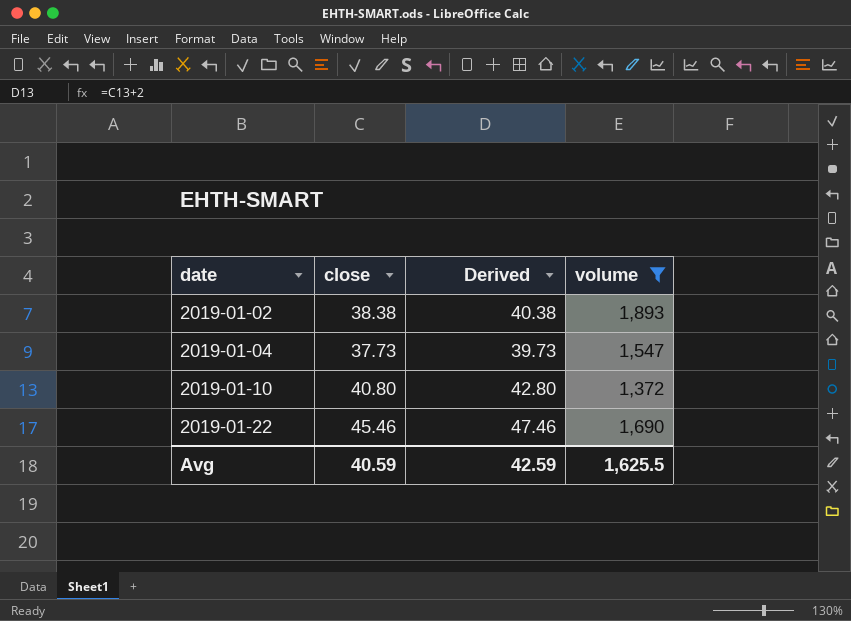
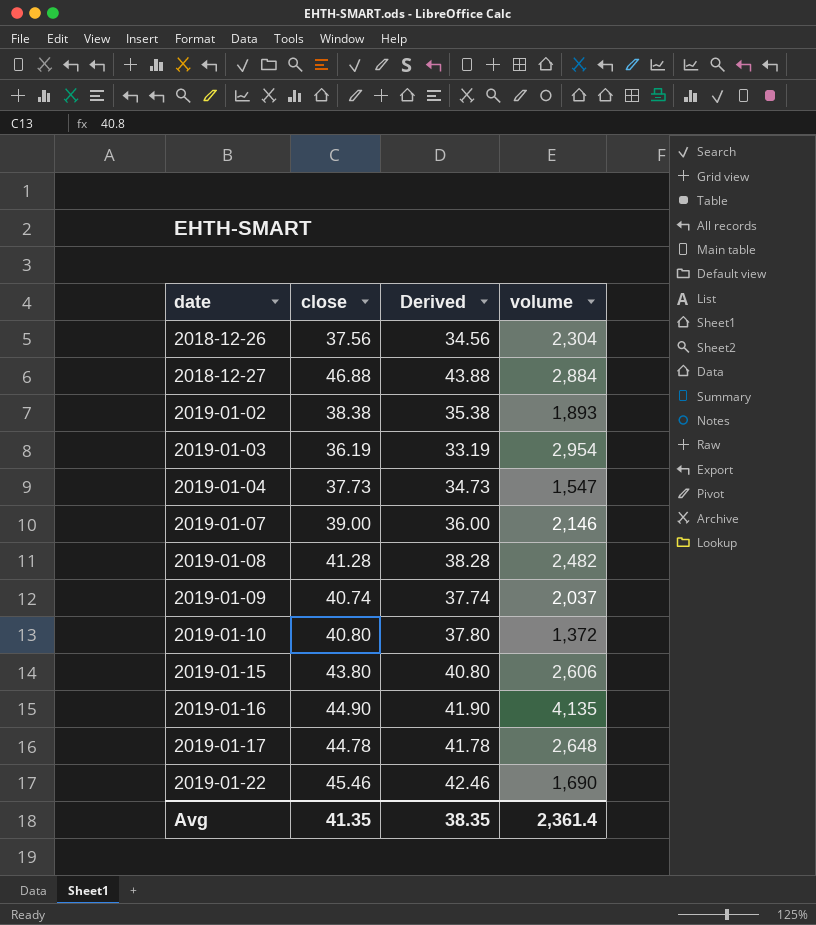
filter: volume <= 1,893 -> none
column Derived | formula: [close] + 2 -> [close] - 3
Avg | close: 40.59 -> 41.35
Avg | Derived: 42.59 -> 38.35
Avg | volume: 1,625.5 -> 2,361.4

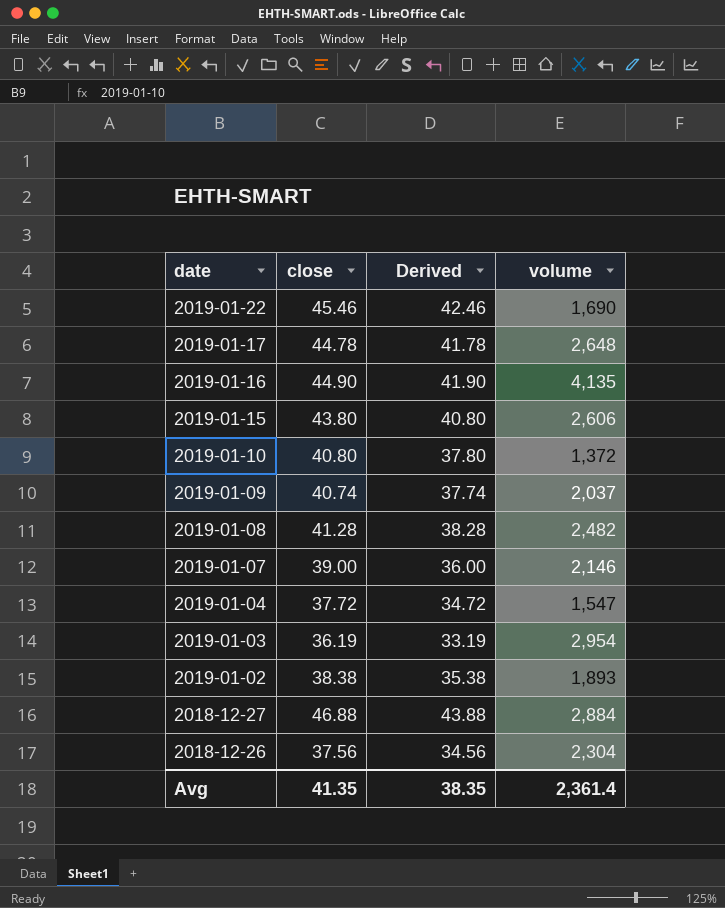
row order: date ascending -> date descending
2019-01-04 | close: 37.73 -> 37.72
2019-01-04 | Derived: 34.73 -> 34.72

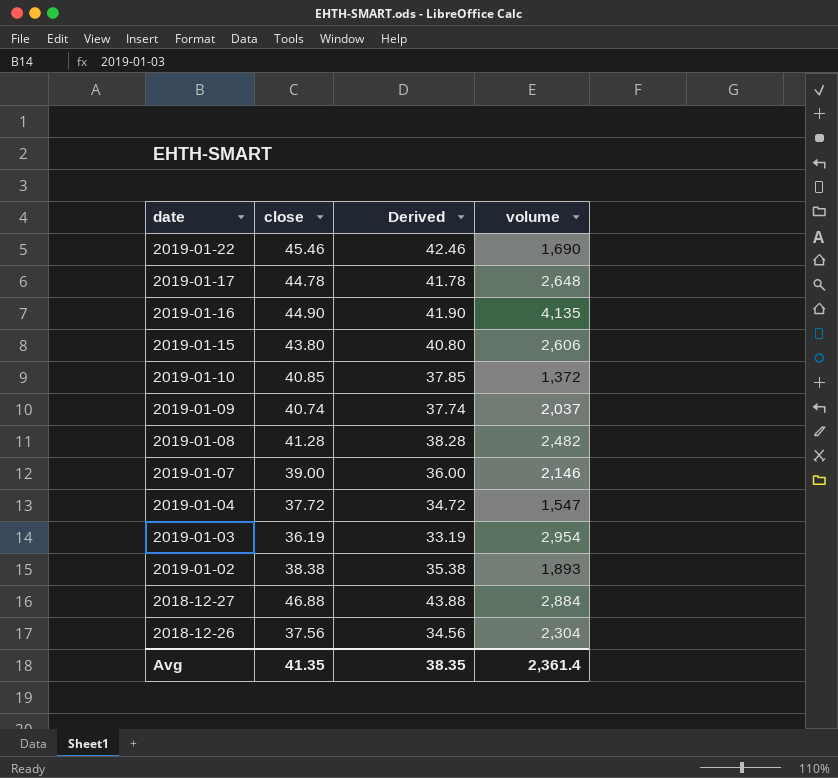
2019-01-10 | close: 40.80 -> 40.85
2019-01-10 | Derived: 37.80 -> 37.85

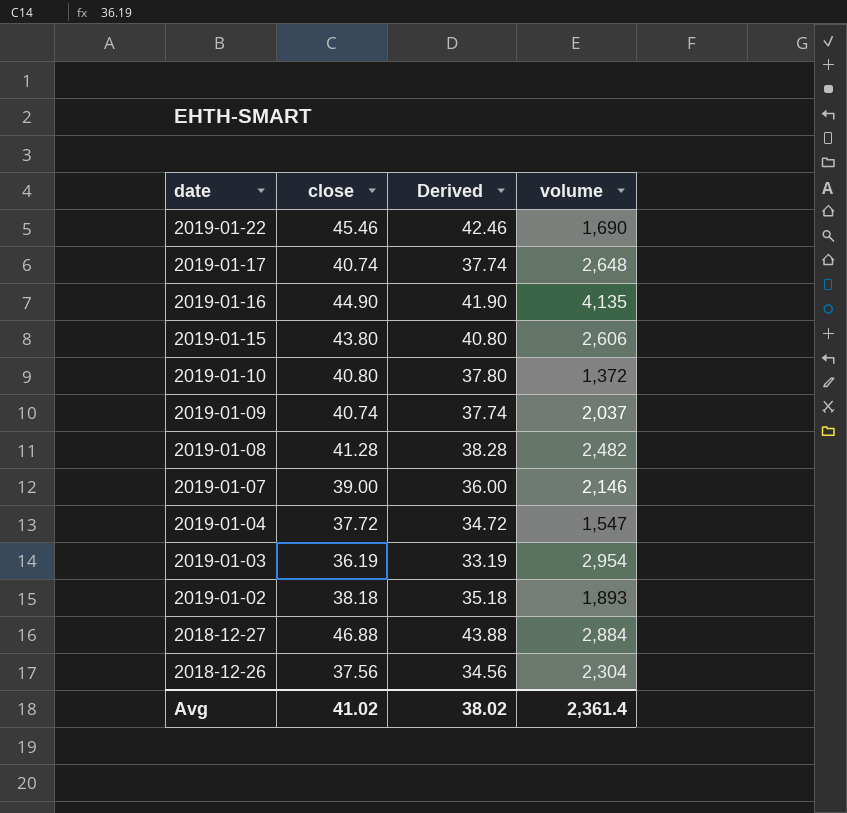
2019-01-17 | close: 44.78 -> 40.74
2019-01-17 | Derived: 41.78 -> 37.74
2019-01-10 | close: 40.85 -> 40.80
2019-01-10 | Derived: 37.85 -> 37.80
2019-01-02 | close: 38.38 -> 38.18
2019-01-02 | Derived: 35.38 -> 35.18
Avg | close: 41.35 -> 41.02
Avg | Derived: 38.35 -> 38.02

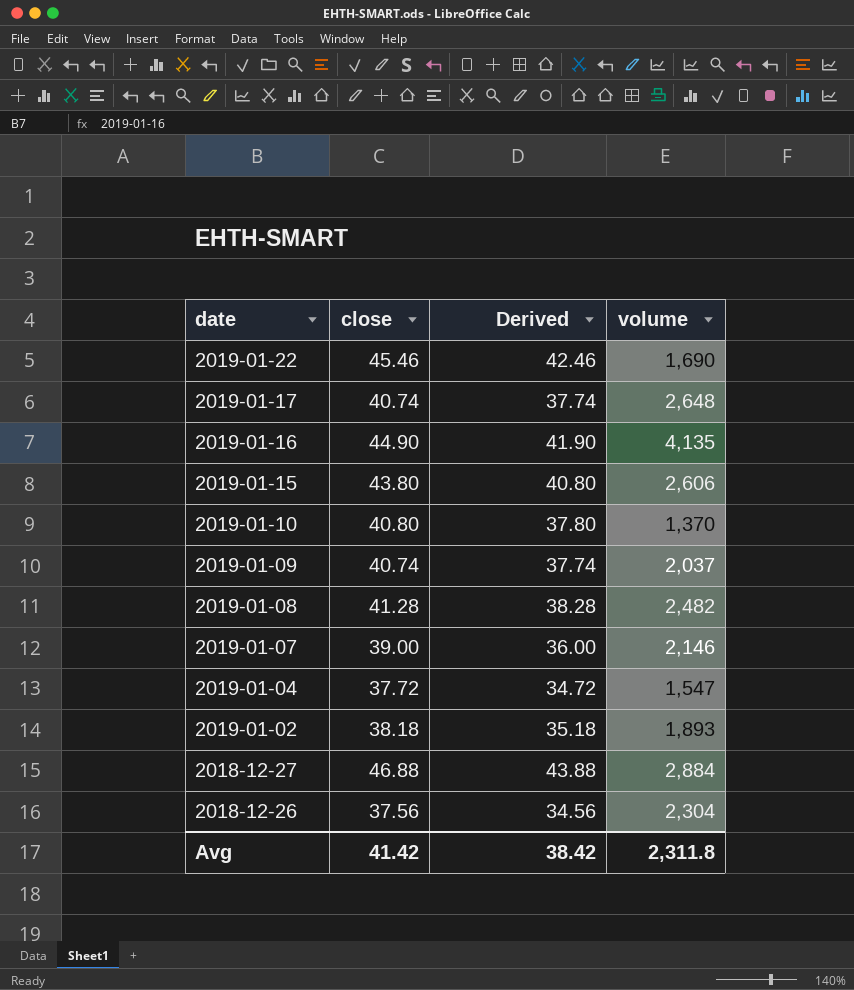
row 2019-01-03: 36.19 | 33.19 | 2,954 -> none
2019-01-10 | volume: 1,372 -> 1,370
Avg | close: 41.02 -> 41.42
Avg | Derived: 38.02 -> 38.42
Avg | volume: 2,361.4 -> 2,311.8

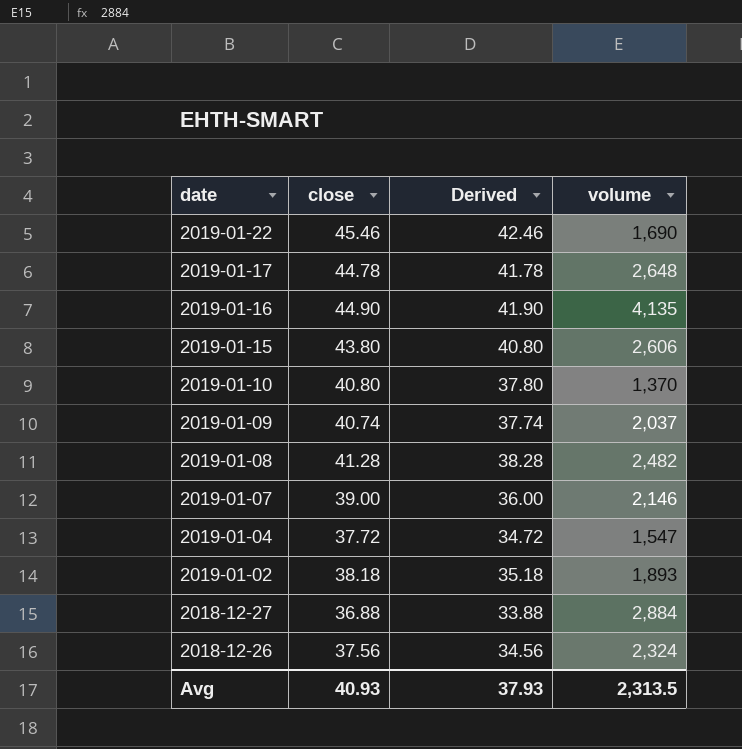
2019-01-17 | close: 40.74 -> 44.78
2019-01-17 | Derived: 37.74 -> 41.78
2018-12-27 | close: 46.88 -> 36.88
2018-12-27 | Derived: 43.88 -> 33.88
2018-12-26 | volume: 2,304 -> 2,324
Avg | close: 41.42 -> 40.93
Avg | Derived: 38.42 -> 37.93
Avg | volume: 2,311.8 -> 2,313.5

